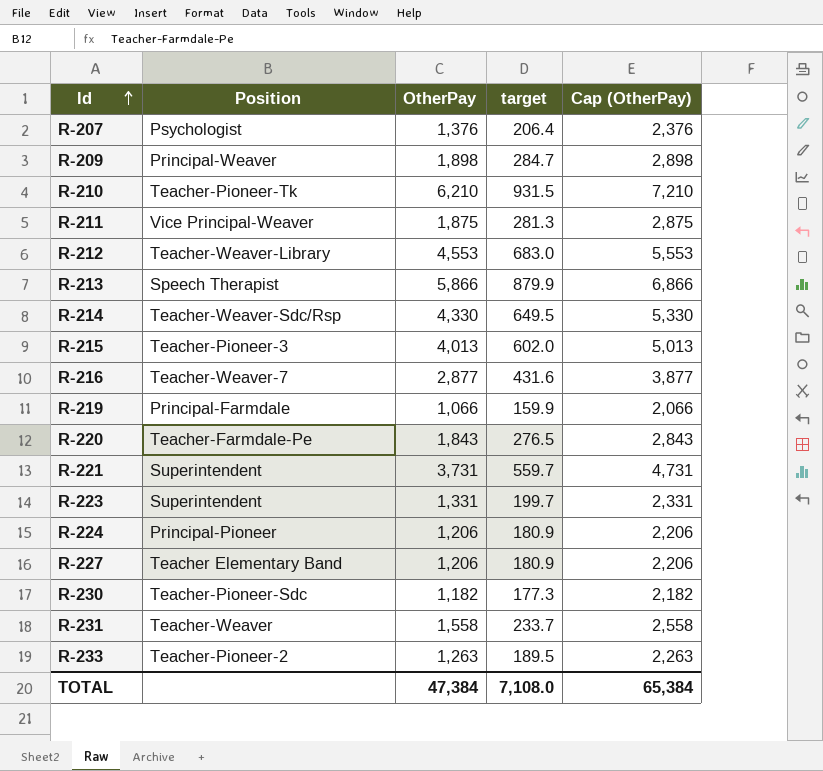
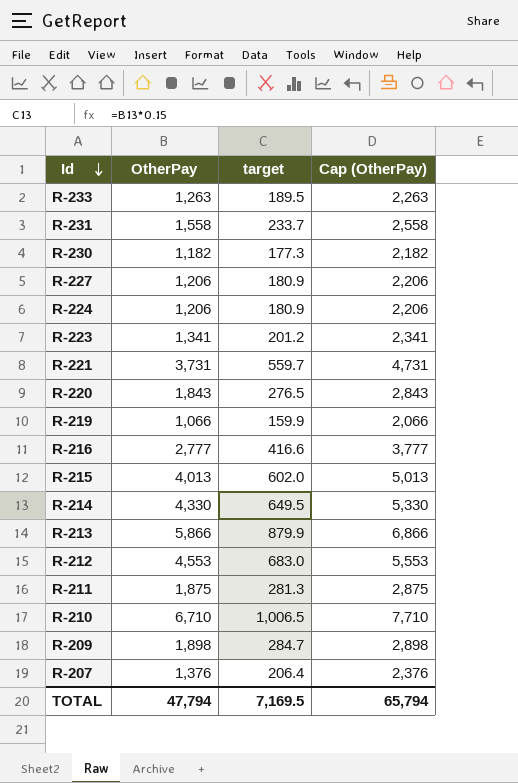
row order: Id ascending -> Id descending
column Position | position: 2 -> none
R-223 | OtherPay: 1,331 -> 1,341
R-223 | target: 199.7 -> 201.2
R-223 | Cap (OtherPay): 2,331 -> 2,341
R-216 | OtherPay: 2,877 -> 2,777
R-216 | target: 431.6 -> 416.6
R-216 | Cap (OtherPay): 3,877 -> 3,777
R-210 | OtherPay: 6,210 -> 6,710
R-210 | target: 931.5 -> 1,006.5
R-210 | Cap (OtherPay): 7,210 -> 7,710
TOTAL | OtherPay: 47,384 -> 47,794
TOTAL | target: 7,108.0 -> 7,169.5
TOTAL | Cap (OtherPay): 65,384 -> 65,794

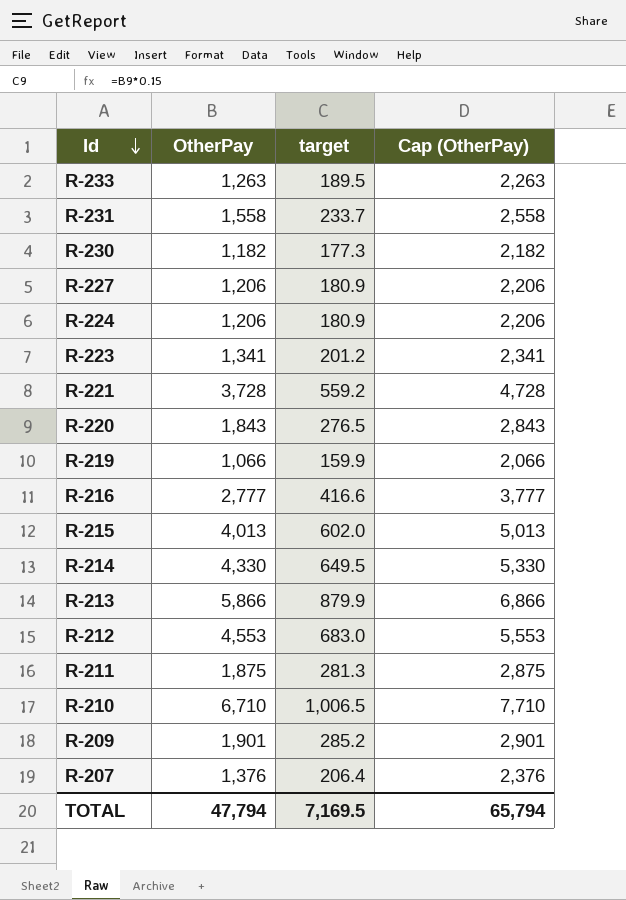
R-221 | OtherPay: 3,731 -> 3,728
R-221 | target: 559.7 -> 559.2
R-221 | Cap (OtherPay): 4,731 -> 4,728
R-209 | OtherPay: 1,898 -> 1,901
R-209 | target: 284.7 -> 285.2
R-209 | Cap (OtherPay): 2,898 -> 2,901

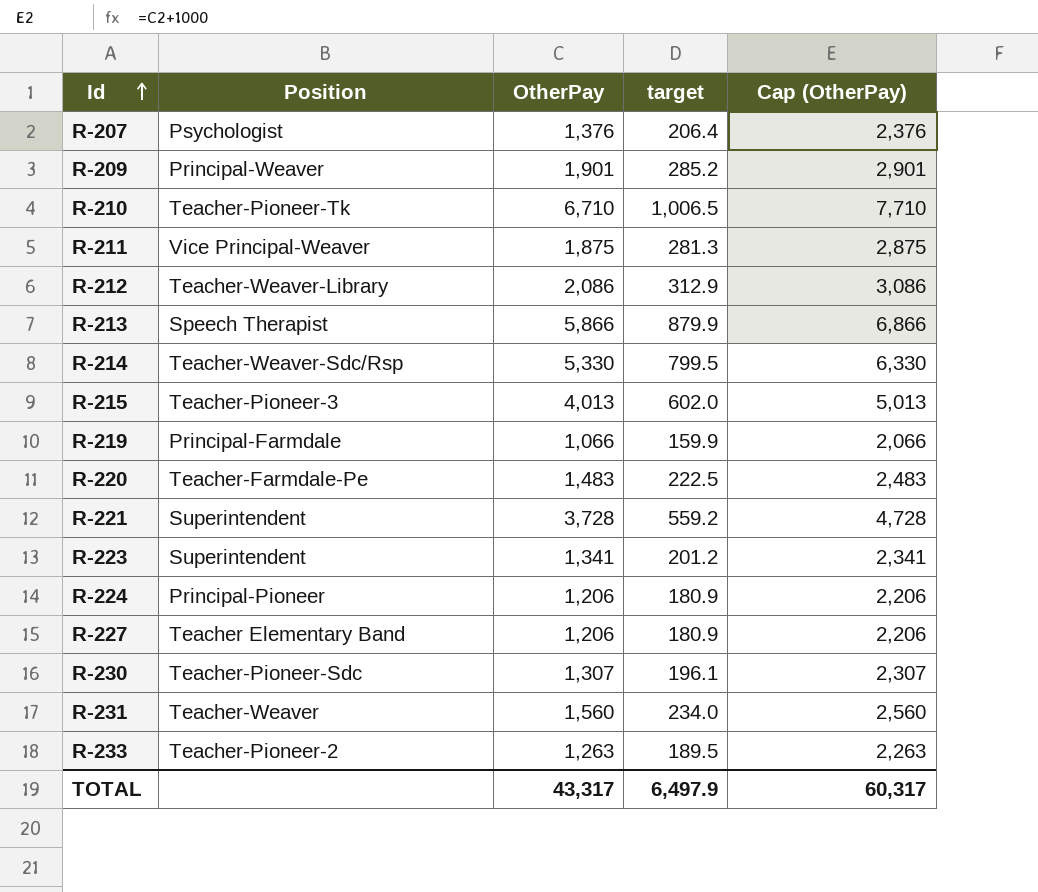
row order: Id descending -> Id ascending
column Position | position: none -> 2
row R-216: 2,777 | 416.6 | 3,777 -> none
R-212 | OtherPay: 4,553 -> 2,086
R-212 | target: 683.0 -> 312.9
R-212 | Cap (OtherPay): 5,553 -> 3,086
R-214 | OtherPay: 4,330 -> 5,330
R-214 | target: 649.5 -> 799.5
R-214 | Cap (OtherPay): 5,330 -> 6,330
R-220 | OtherPay: 1,843 -> 1,483
R-220 | target: 276.5 -> 222.5
R-220 | Cap (OtherPay): 2,843 -> 2,483
R-230 | OtherPay: 1,182 -> 1,307
R-230 | target: 177.3 -> 196.1
R-230 | Cap (OtherPay): 2,182 -> 2,307
R-231 | OtherPay: 1,558 -> 1,560
R-231 | target: 233.7 -> 234.0
R-231 | Cap (OtherPay): 2,558 -> 2,560
TOTAL | OtherPay: 47,794 -> 43,317
TOTAL | target: 7,169.5 -> 6,497.9
TOTAL | Cap (OtherPay): 65,794 -> 60,317

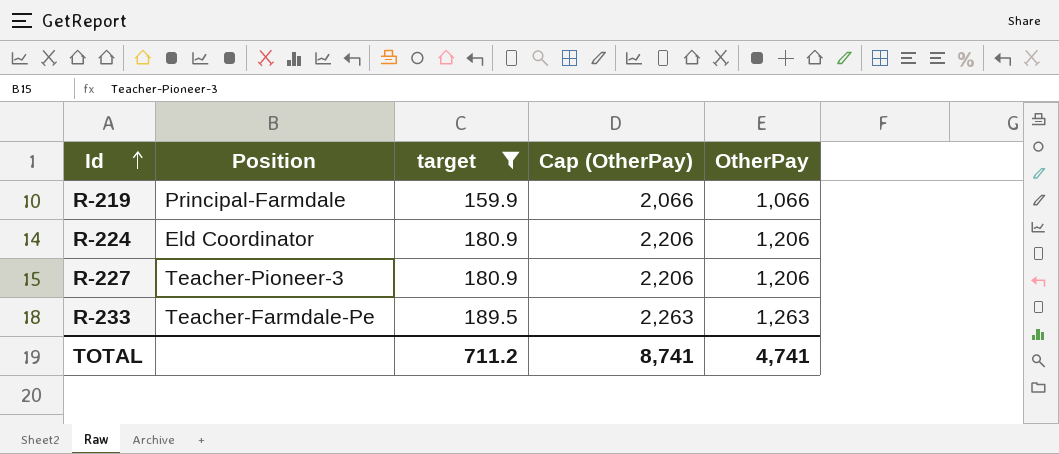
filter: none -> target <= 189.5
column OtherPay | position: 3 -> 5
R-224 | Position: Principal-Pioneer -> Eld Coordinator
R-227 | Position: Teacher Elementary Band -> Teacher-Pioneer-3
R-233 | Position: Teacher-Pioneer-2 -> Teacher-Farmdale-Pe
TOTAL | target: 6,497.9 -> 711.2
TOTAL | Cap (OtherPay): 60,317 -> 8,741
TOTAL | OtherPay: 43,317 -> 4,741

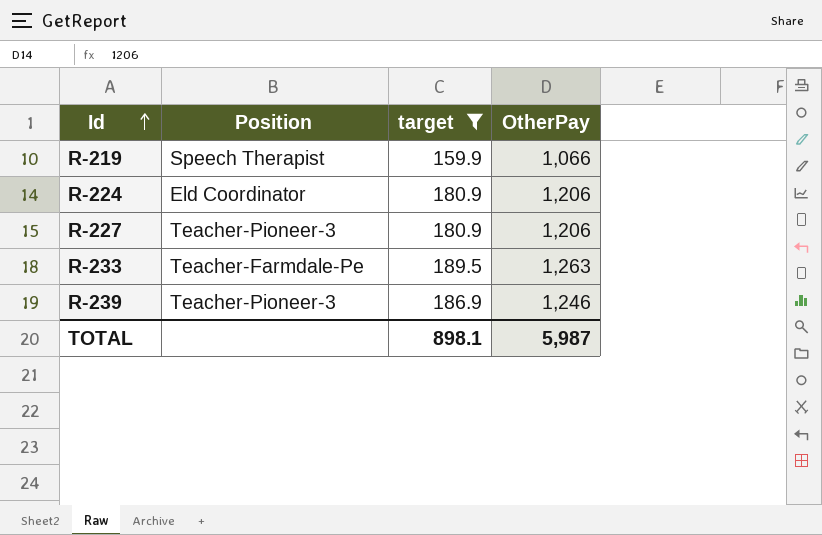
column Cap (OtherPay) | formula: [OtherPay] + 1000 -> none
R-219 | Position: Principal-Farmdale -> Speech Therapist
row R-239: none -> Teacher-Pioneer-3 | 186.9 | 1,246
TOTAL | target: 711.2 -> 898.1
TOTAL | OtherPay: 4,741 -> 5,987

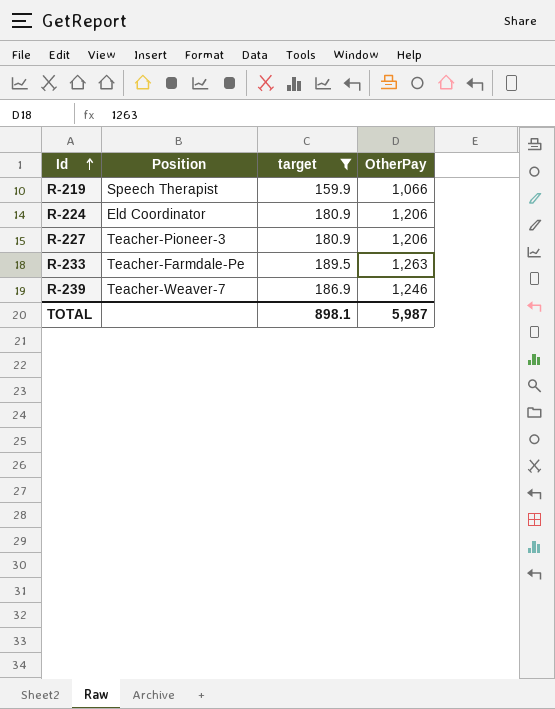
R-239 | Position: Teacher-Pioneer-3 -> Teacher-Weaver-7

